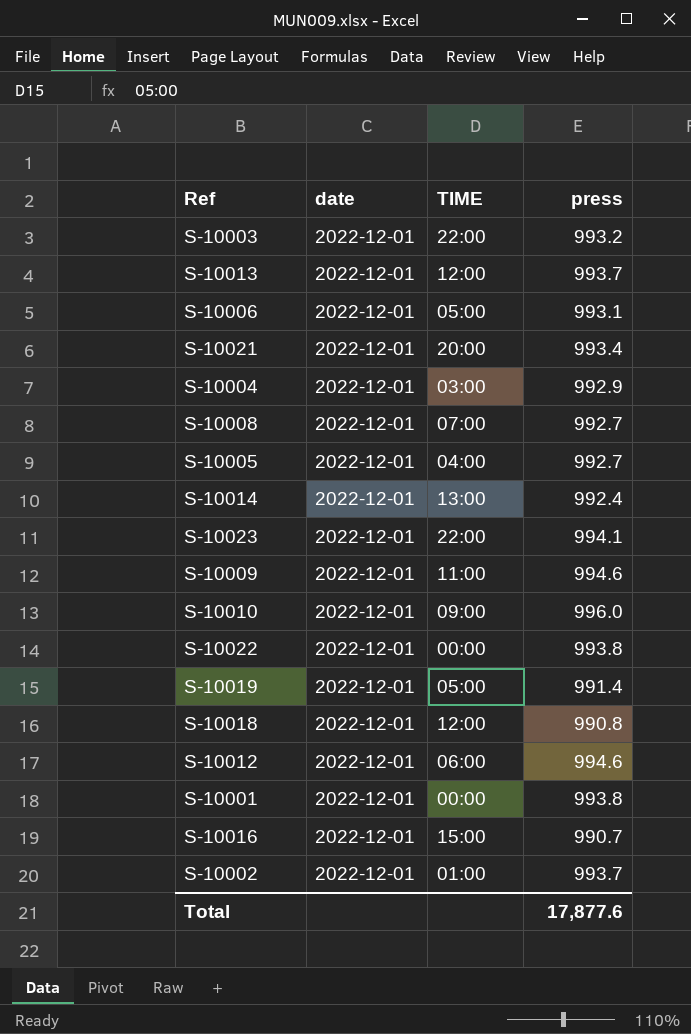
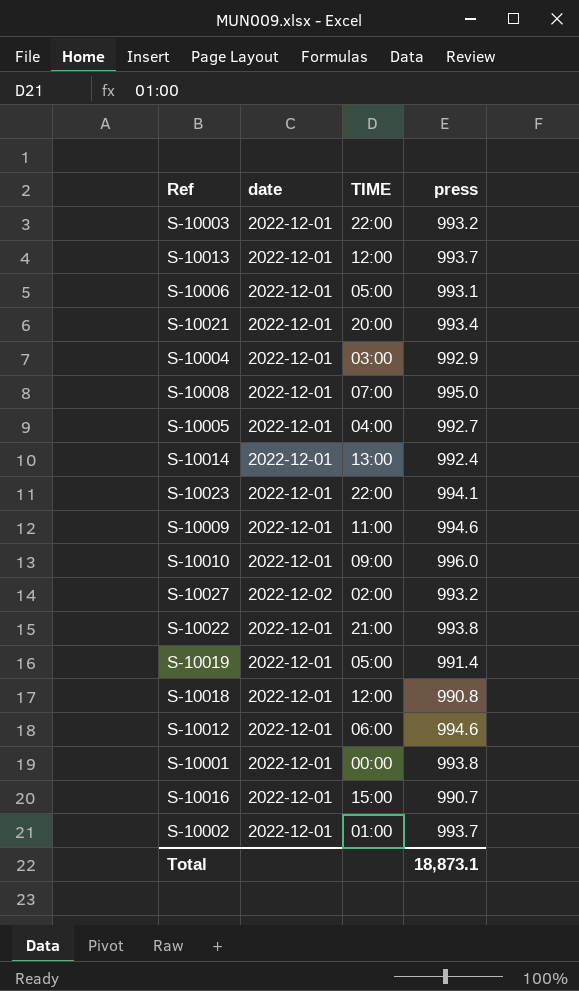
S-10008 | press: 992.7 -> 995.0
row S-10027: none -> 2022-12-02 | 02:00 | 993.2
S-10022 | TIME: 00:00 -> 21:00
Total | press: 17,877.6 -> 18,873.1

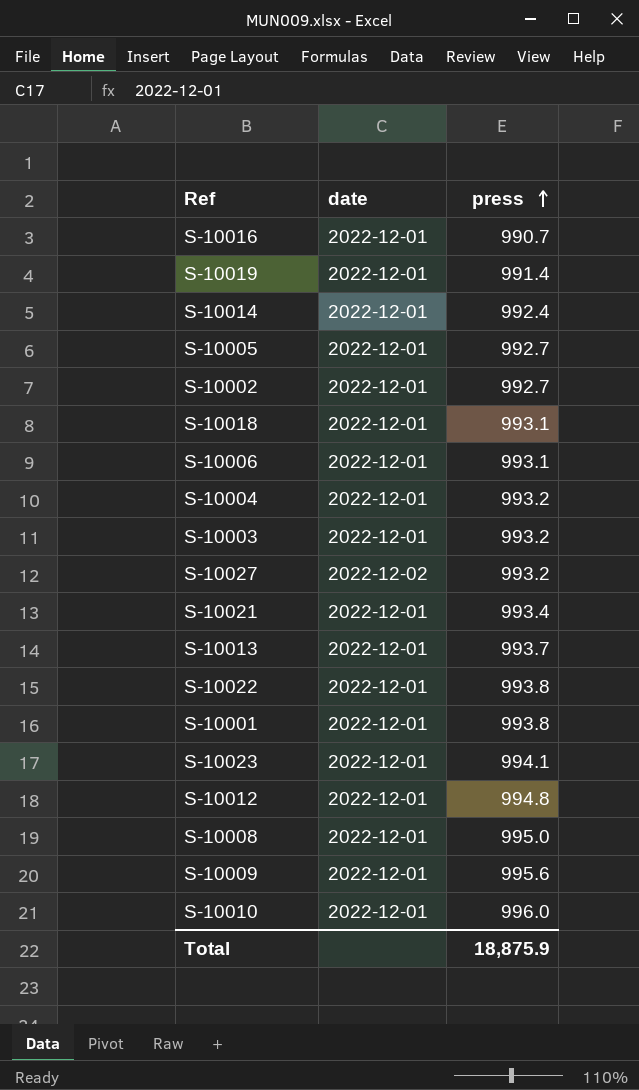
row order: none -> press ascending
column TIME | position: 3 -> none
S-10002 | press: 993.7 -> 992.7
S-10018 | press: 990.8 -> 993.1
S-10004 | press: 992.9 -> 993.2
S-10012 | press: 994.6 -> 994.8
S-10009 | press: 994.6 -> 995.6
Total | press: 18,873.1 -> 18,875.9

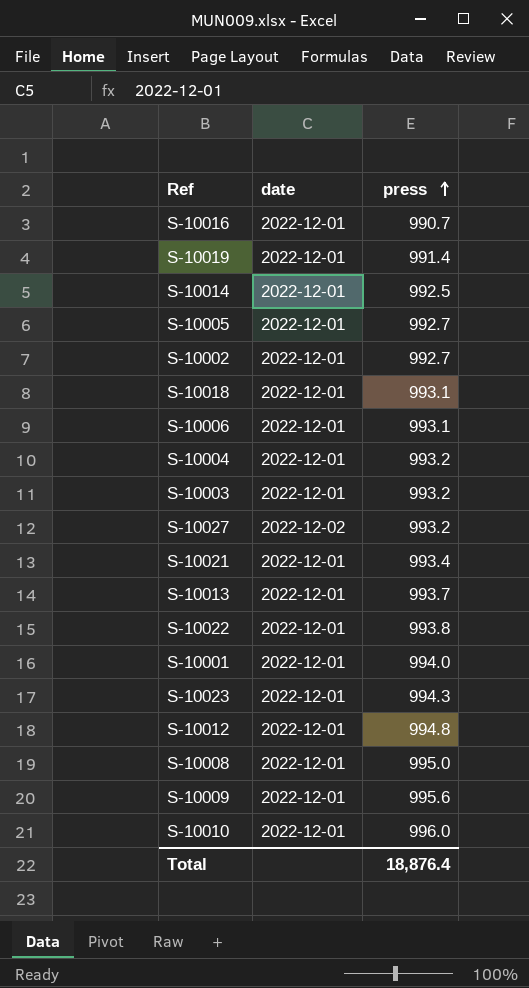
S-10014 | press: 992.4 -> 992.5
S-10001 | press: 993.8 -> 994.0
S-10023 | press: 994.1 -> 994.3
Total | press: 18,875.9 -> 18,876.4

